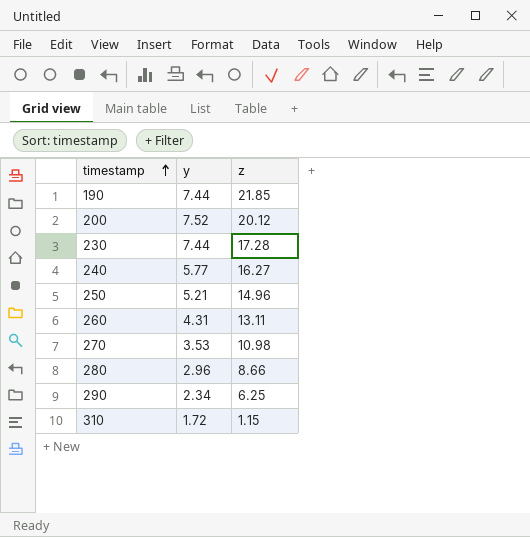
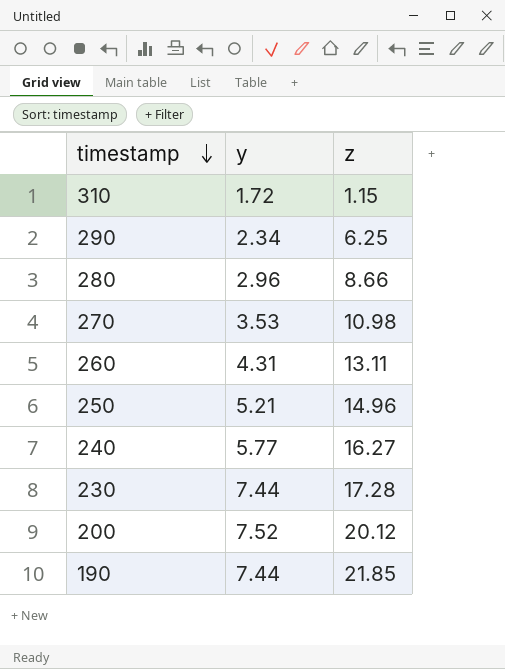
row order: timestamp ascending -> timestamp descending

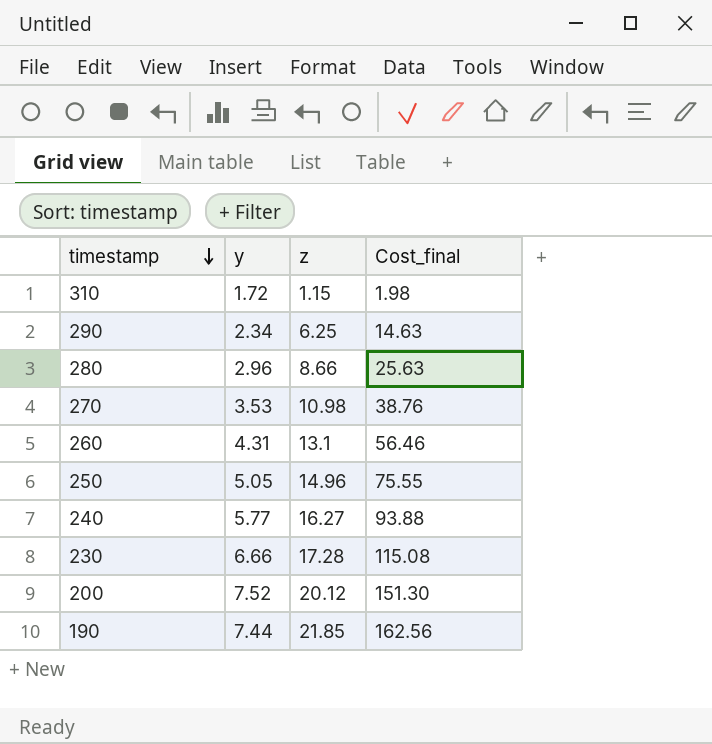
column Cost_final | formula: none -> [y] * [z]
260 | z: 13.11 -> 13.1
250 | y: 5.21 -> 5.05
230 | y: 7.44 -> 6.66

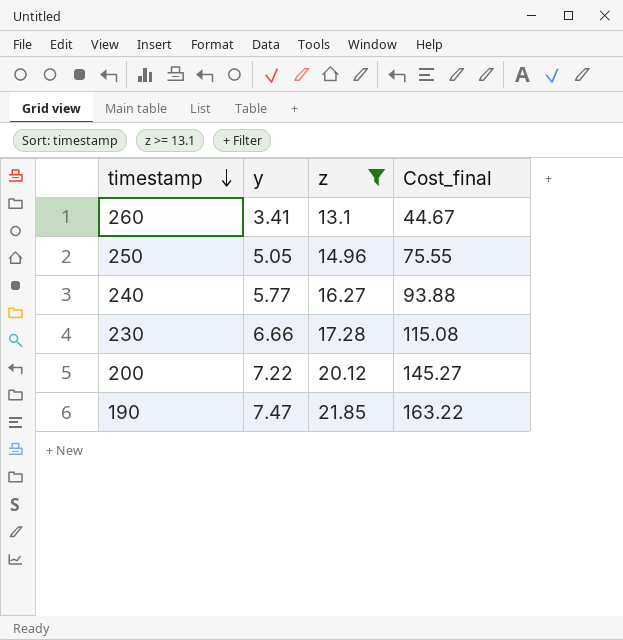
filter: none -> z >= 13.1
260 | y: 4.31 -> 3.41
260 | Cost_final: 56.46 -> 44.67
200 | y: 7.52 -> 7.22
200 | Cost_final: 151.30 -> 145.27
190 | y: 7.44 -> 7.47
190 | Cost_final: 162.56 -> 163.22

